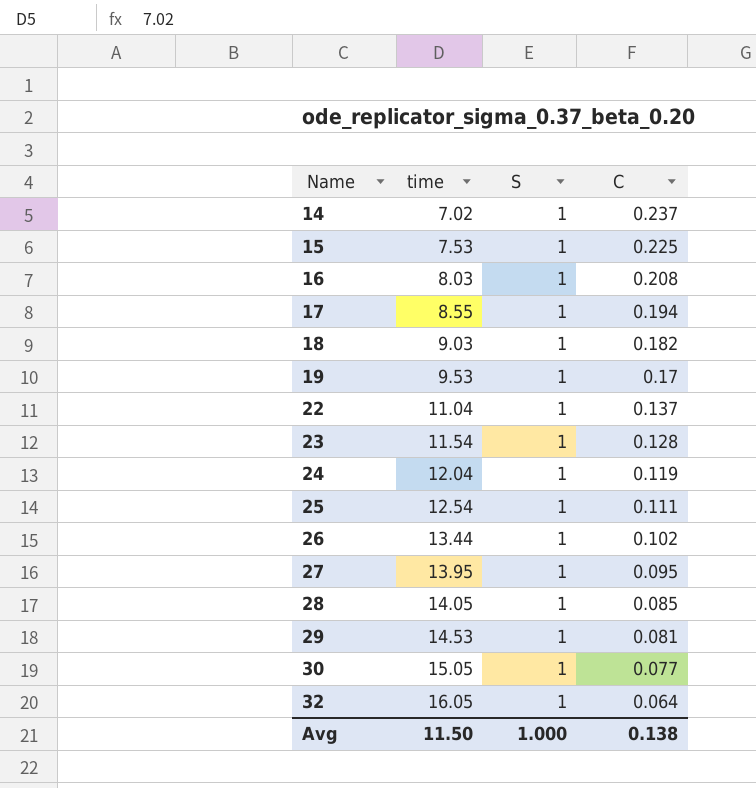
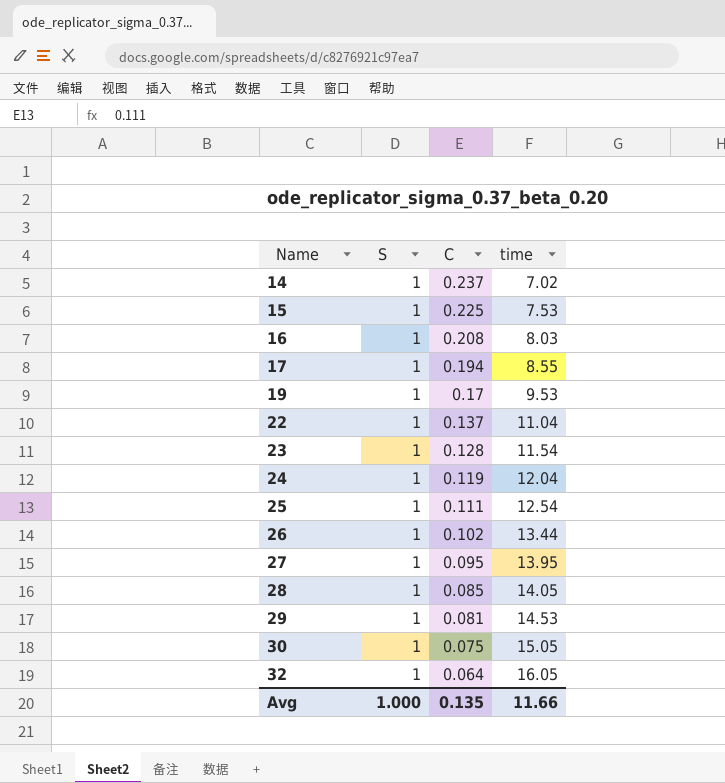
column time | position: 2 -> 4
row 18: 9.03 | 1 | 0.182 -> none
30 | C: 0.077 -> 0.075
Avg | C: 0.138 -> 0.135
Avg | time: 11.50 -> 11.66

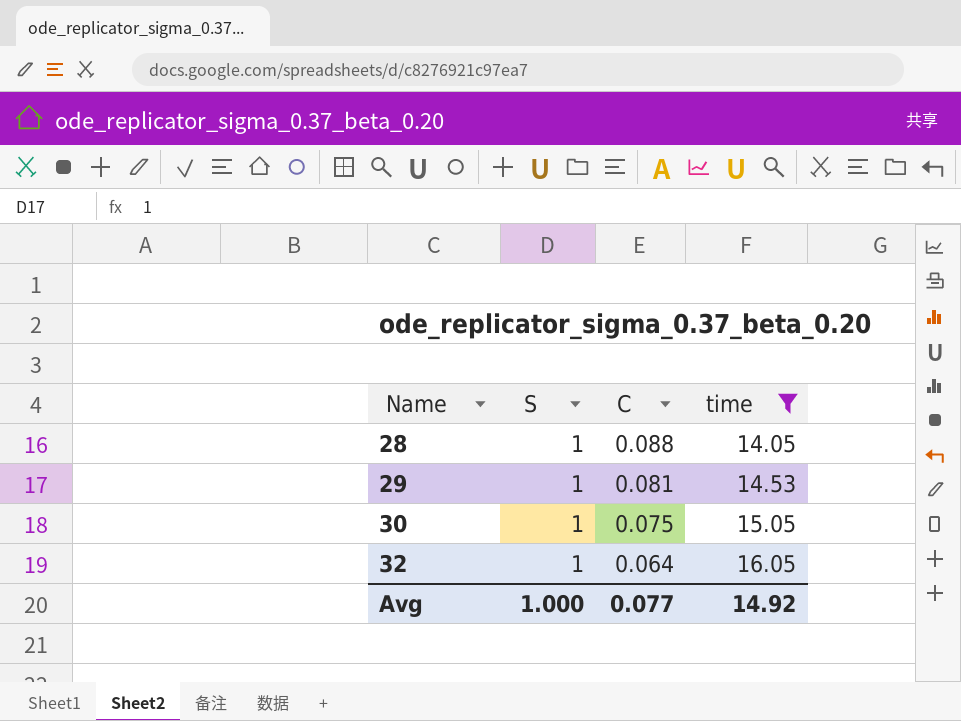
filter: none -> time >= 14.05
28 | C: 0.085 -> 0.088
Avg | C: 0.135 -> 0.077
Avg | time: 11.66 -> 14.92

